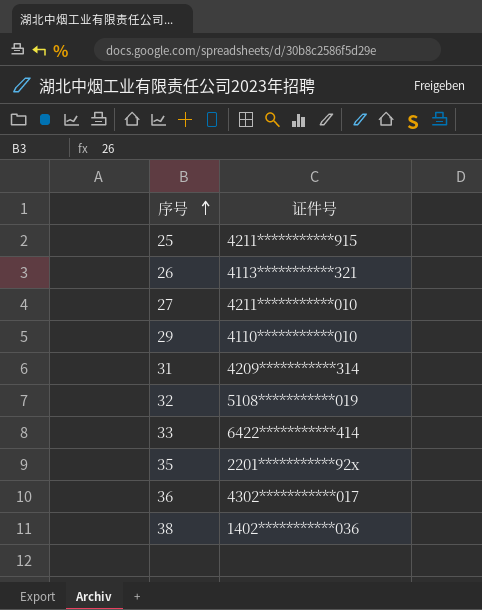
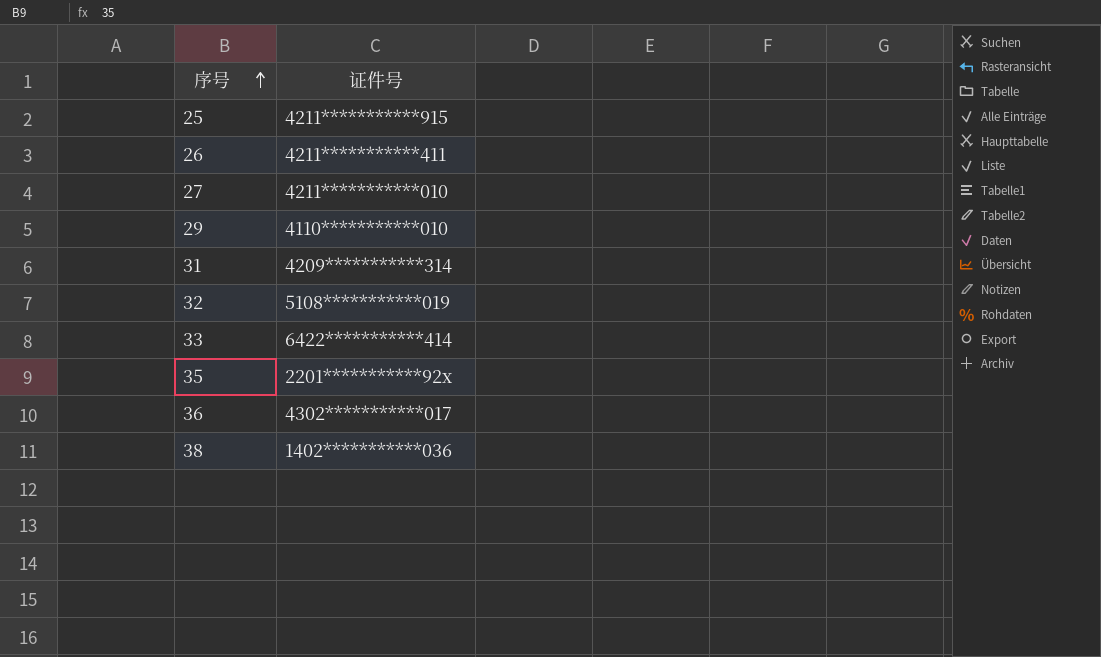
26 | 证件号: 4113***********321 -> 4211***********411

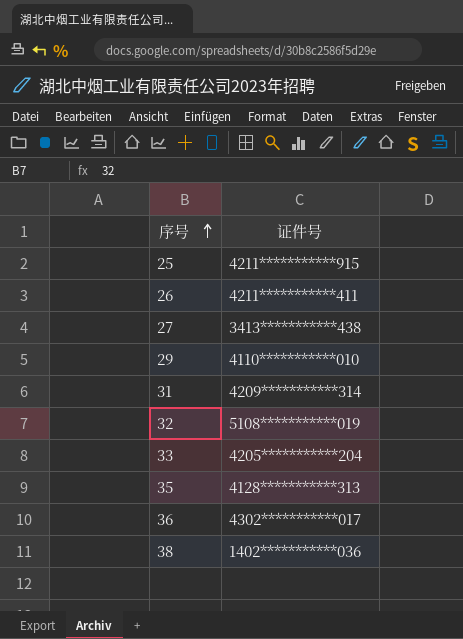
27 | 证件号: 4211***********010 -> 3413***********438
33 | 证件号: 6422***********414 -> 4205***********204
35 | 证件号: 2201***********92x -> 4128***********313

